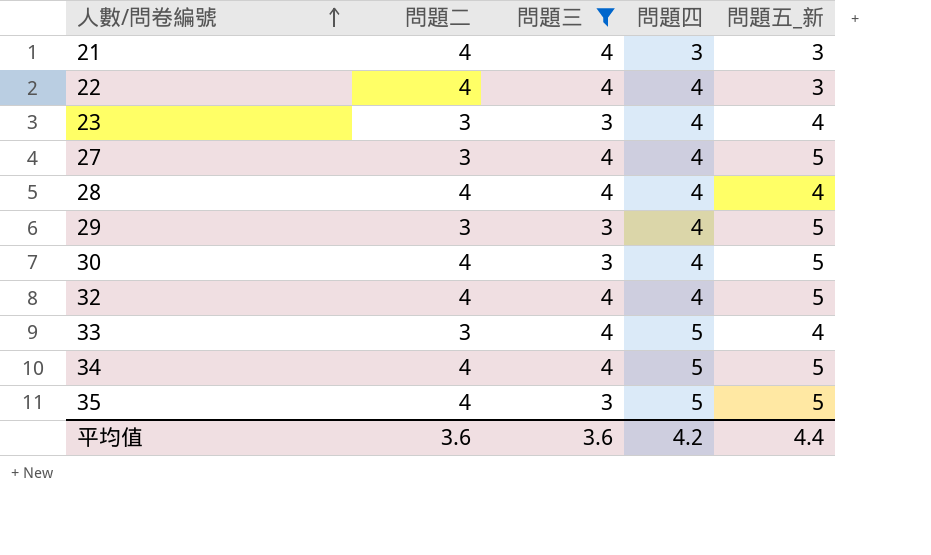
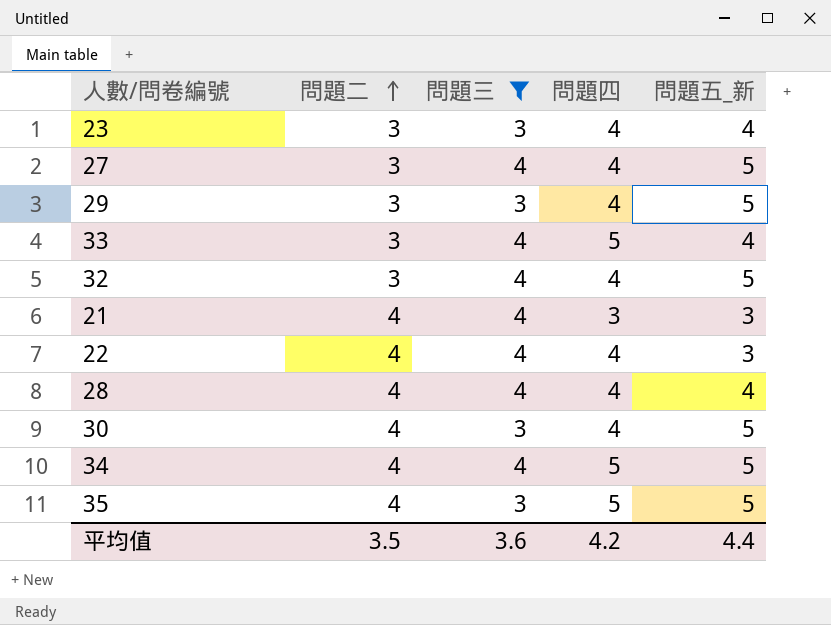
row order: 人數/問卷編號 ascending -> 問題二 ascending
32 | 問題二: 4 -> 3
平均值 | 問題二: 3.6 -> 3.5

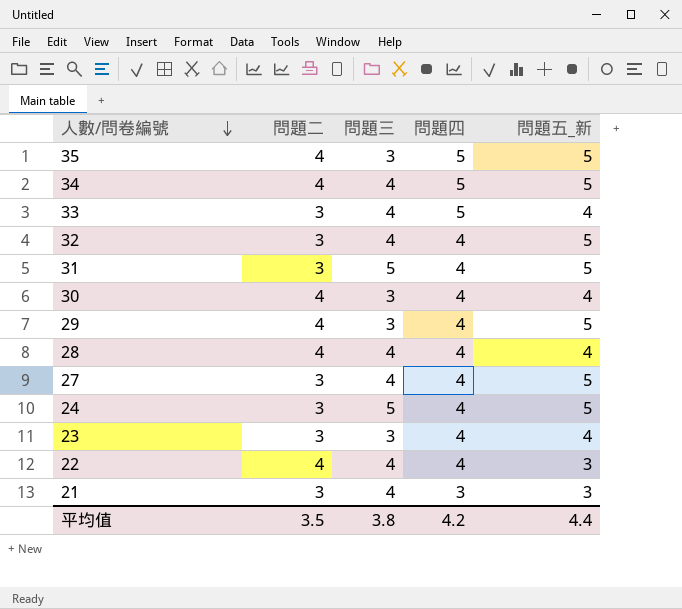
filter: 問題三 != 5 -> none
row order: 問題二 ascending -> 人數/問卷編號 descending
30 | 問題五_新: 5 -> 4
29 | 問題二: 3 -> 4
21 | 問題二: 4 -> 3
平均值 | 問題三: 3.6 -> 3.8

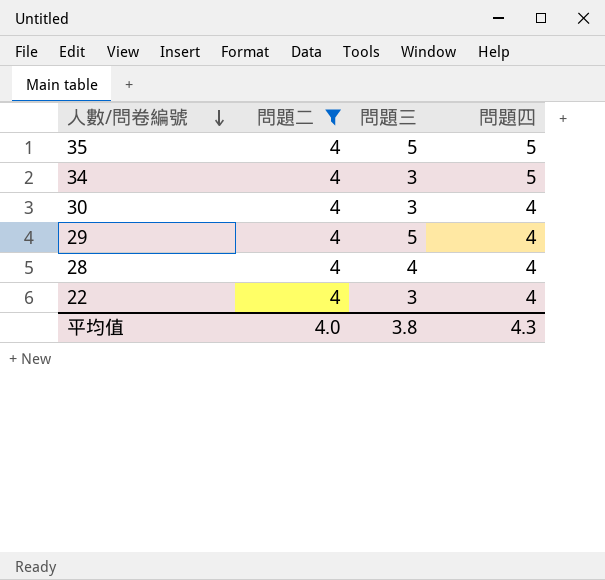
filter: none -> 問題二 = 4
column 問題五_新 | position: 5 -> none
35 | 問題三: 3 -> 5
34 | 問題三: 4 -> 3
29 | 問題三: 3 -> 5
22 | 問題三: 4 -> 3
平均值 | 問題二: 3.5 -> 4.0
平均值 | 問題四: 4.2 -> 4.3

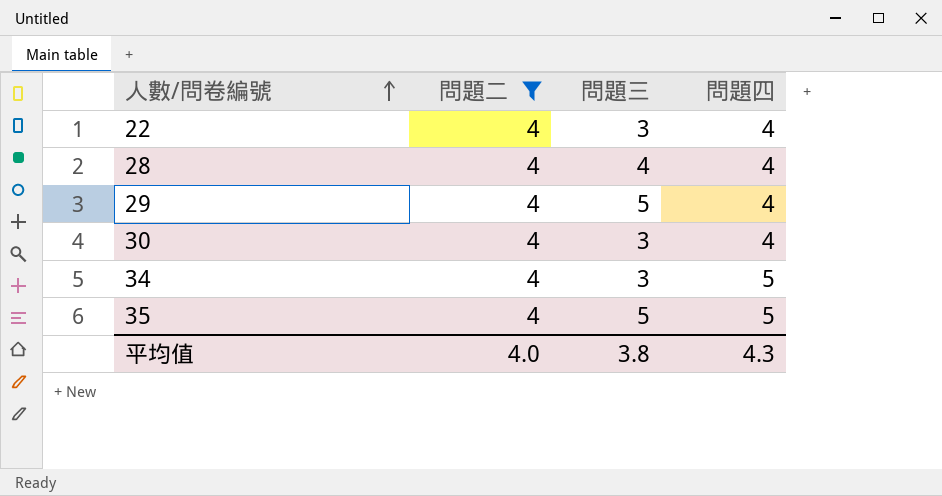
row order: 人數/問卷編號 descending -> 人數/問卷編號 ascending

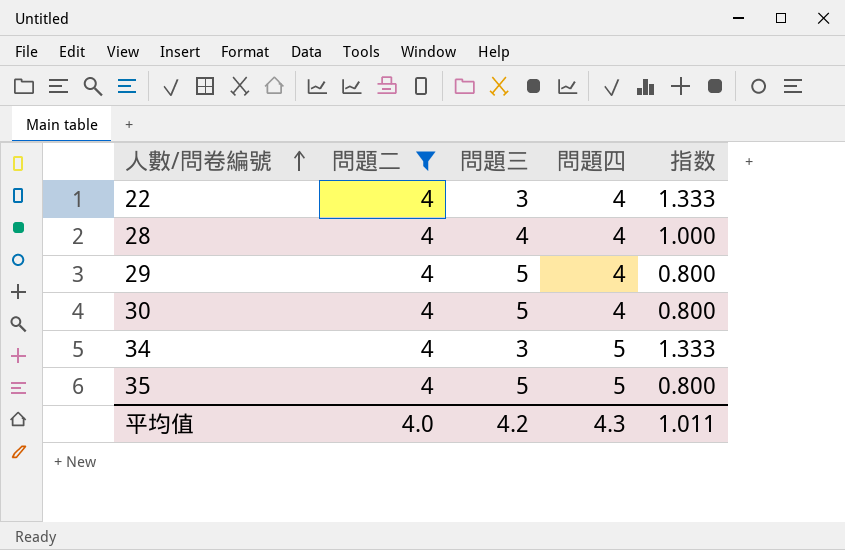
column 指数 | formula: none -> [問題二] / [問題三]
30 | 問題三: 3 -> 5
平均值 | 問題三: 3.8 -> 4.2

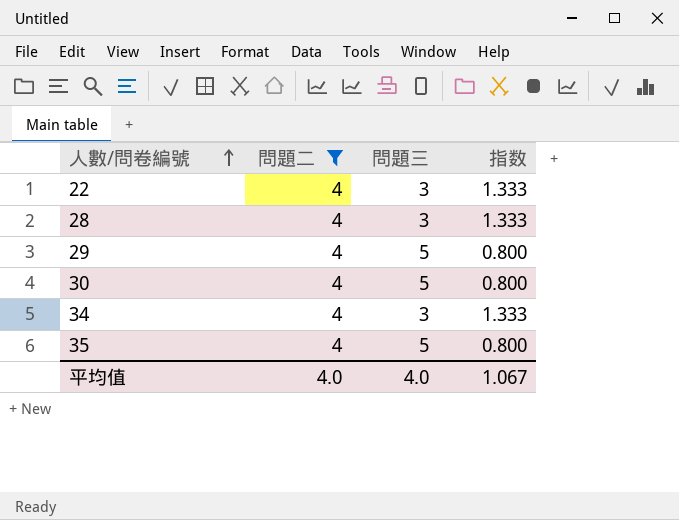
column 問題四 | position: 4 -> none
28 | 問題三: 4 -> 3
28 | 指数: 1.000 -> 1.333
平均值 | 問題三: 4.2 -> 4.0
平均值 | 指数: 1.011 -> 1.067

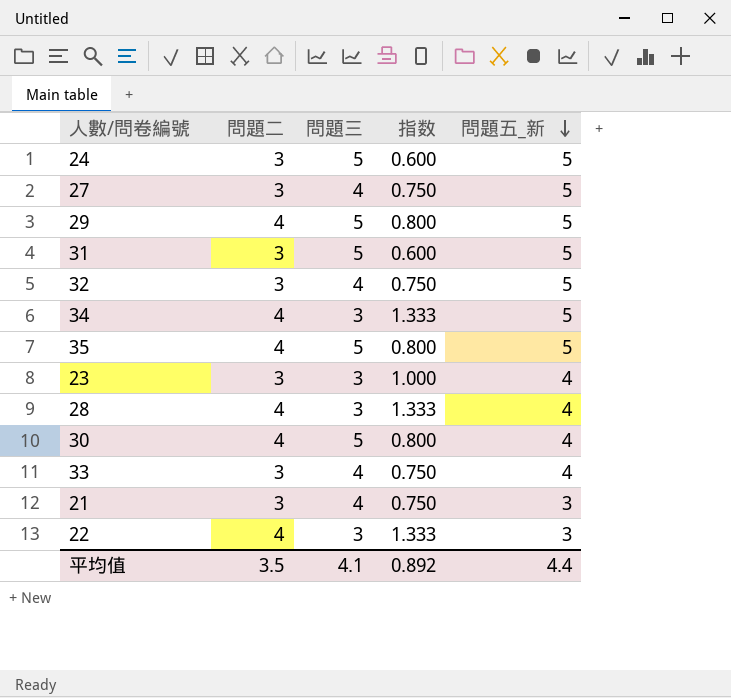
filter: 問題二 = 4 -> none
row order: 人數/問卷編號 ascending -> 問題五_新 descending
column 問題五_新 | position: none -> 5
平均值 | 問題二: 4.0 -> 3.5
平均值 | 問題三: 4.0 -> 4.1
平均值 | 指数: 1.067 -> 0.892

